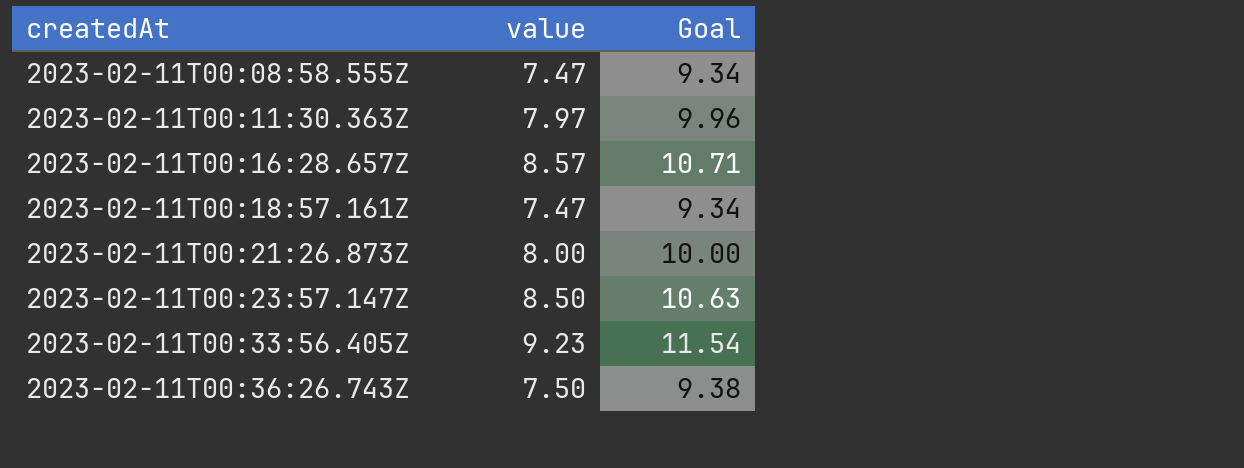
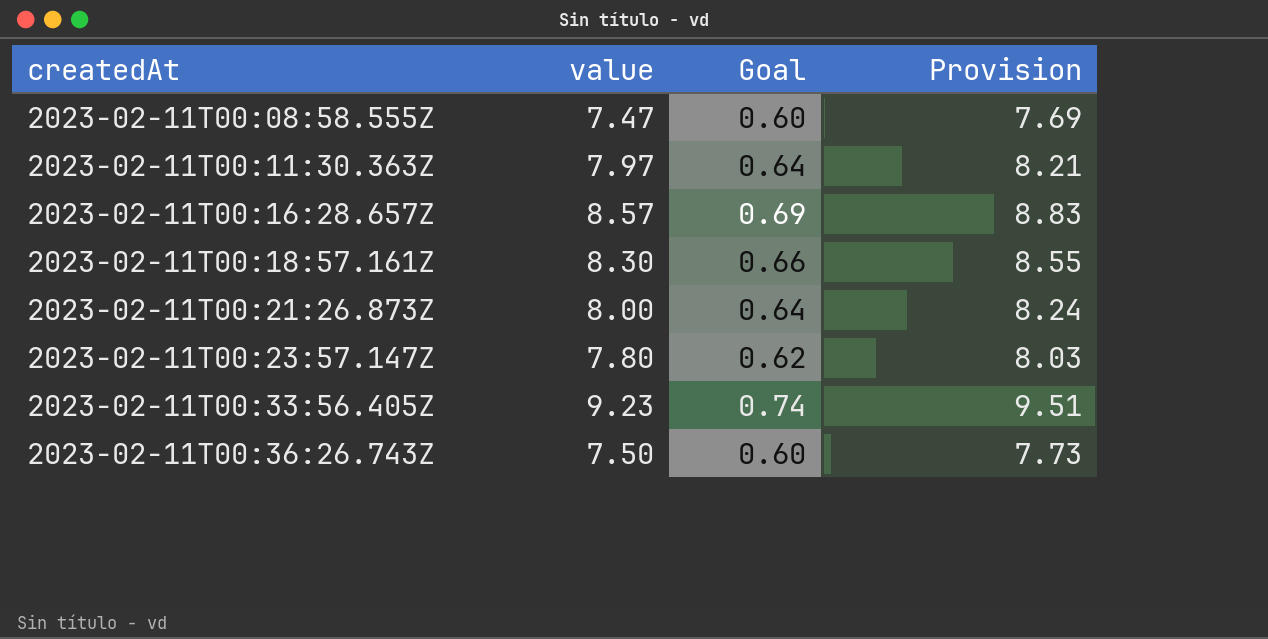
column Goal | formula: [value] * 1.25 -> [value] * 0.08
column Provision | formula: none -> [value] * 1.03
2023-02-11T00:18:57.161Z | value: 7.47 -> 8.30
2023-02-11T00:23:57.147Z | value: 8.50 -> 7.80

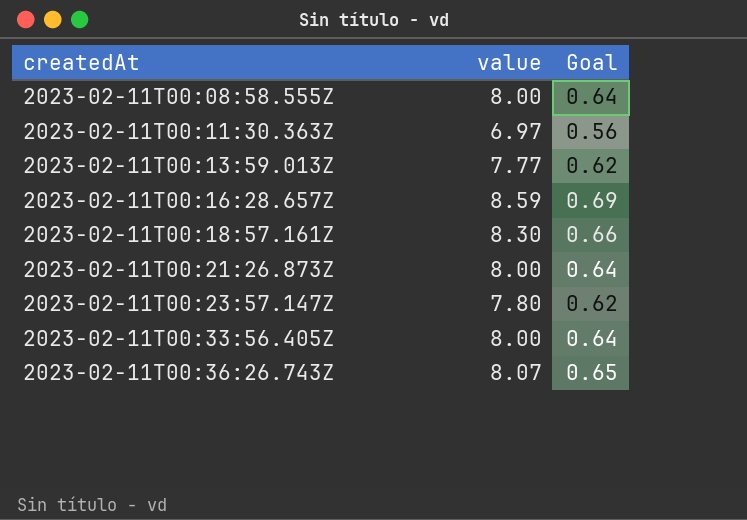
column Provision | formula: [value] * 1.03 -> none
2023-02-11T00:08:58.555Z | value: 7.47 -> 8.00
2023-02-11T00:08:58.555Z | Goal: 0.60 -> 0.64
2023-02-11T00:11:30.363Z | value: 7.97 -> 6.97
2023-02-11T00:11:30.363Z | Goal: 0.64 -> 0.56
row 2023-02-11T00:13:59.013Z: none -> 7.77 | 0.62
2023-02-11T00:16:28.657Z | value: 8.57 -> 8.59
2023-02-11T00:33:56.405Z | value: 9.23 -> 8.00
2023-02-11T00:33:56.405Z | Goal: 0.74 -> 0.64
2023-02-11T00:36:26.743Z | value: 7.50 -> 8.07
2023-02-11T00:36:26.743Z | Goal: 0.60 -> 0.65

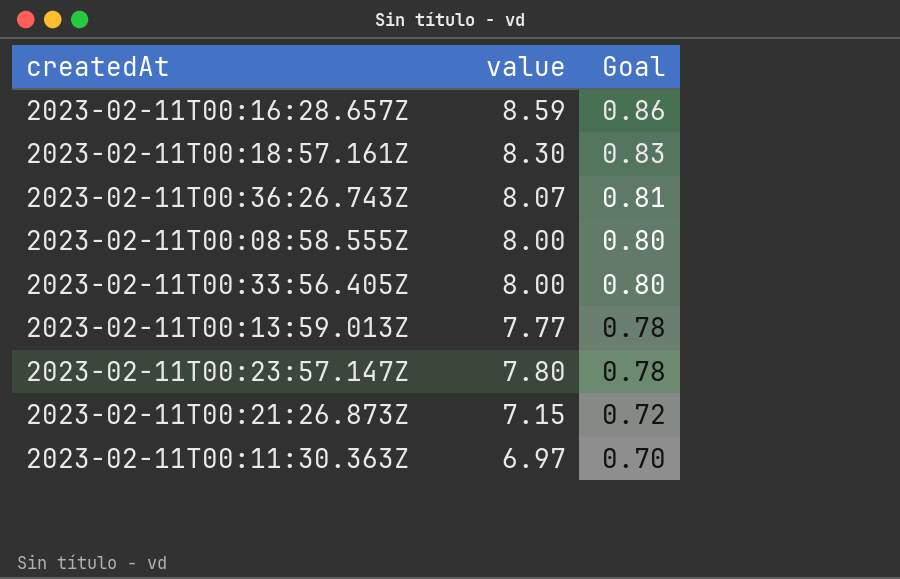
row order: createdAt ascending -> Goal descending
column Goal | formula: [value] * 0.08 -> [value] * 0.1
2023-02-11T00:21:26.873Z | value: 8.00 -> 7.15

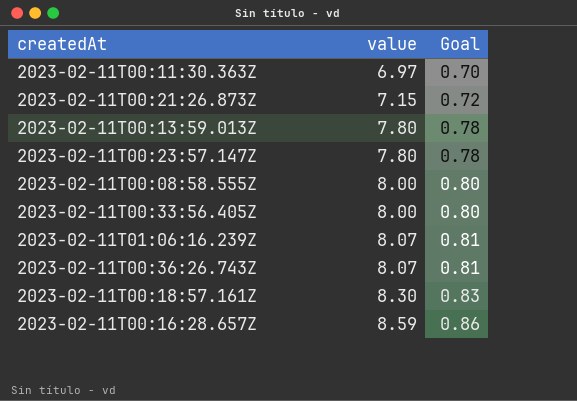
row order: Goal descending -> value ascending
2023-02-11T00:13:59.013Z | value: 7.77 -> 7.80
row 2023-02-11T01:06:16.239Z: none -> 8.07 | 0.81

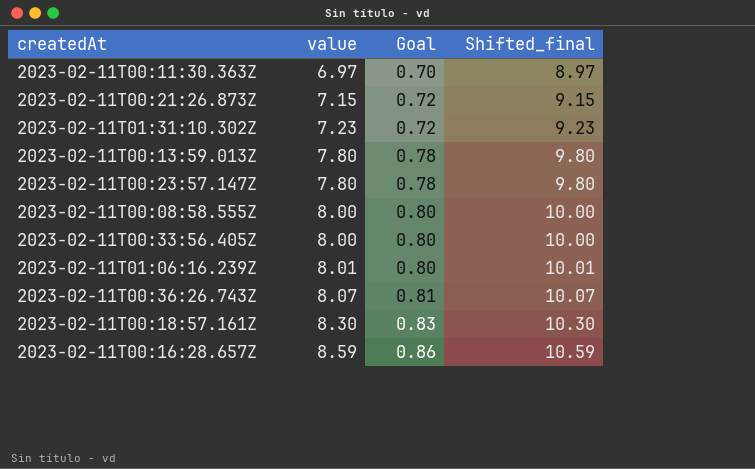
column Shifted_final | formula: none -> [value] + 2
row 2023-02-11T01:31:10.302Z: none -> 7.23 | 0.72 | 9.23
2023-02-11T01:06:16.239Z | value: 8.07 -> 8.01
2023-02-11T01:06:16.239Z | Goal: 0.81 -> 0.80

